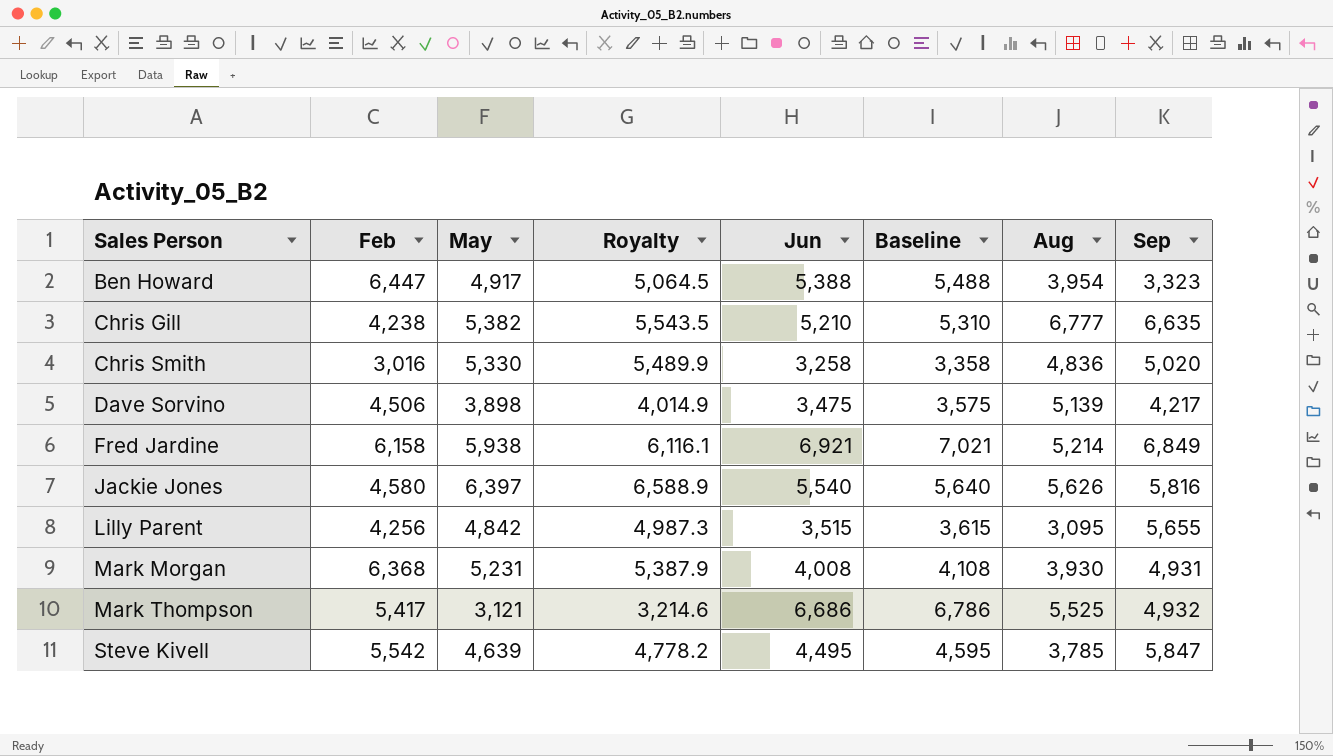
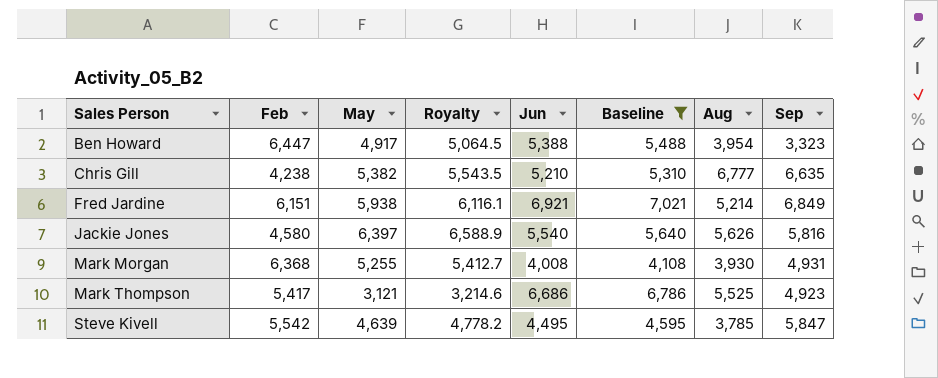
filter: none -> Baseline >= 4,108
Fred Jardine | Feb: 6,158 -> 6,151
Mark Morgan | May: 5,231 -> 5,255
Mark Morgan | Royalty: 5,387.9 -> 5,412.7
Mark Thompson | Sep: 4,932 -> 4,923

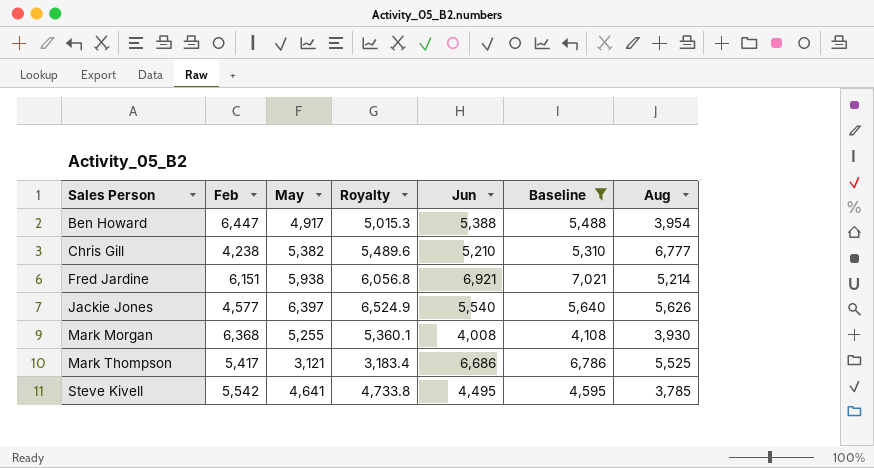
column Sep | position: 8 -> none
column Royalty | formula: [May] * 1.03 -> [May] * 1.02
Jackie Jones | Feb: 4,580 -> 4,577
Steve Kivell | May: 4,639 -> 4,641

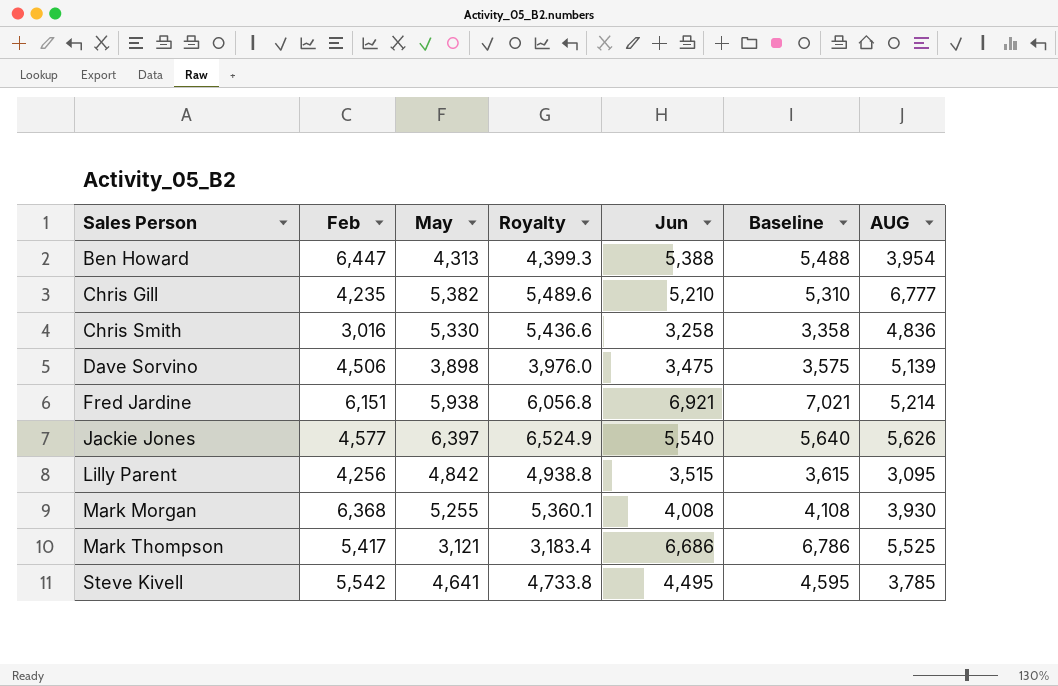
filter: Baseline >= 4,108 -> none
column name: Aug -> AUG
Ben Howard | May: 4,917 -> 4,313
Ben Howard | Royalty: 5,015.3 -> 4,399.3
Chris Gill | Feb: 4,238 -> 4,235

